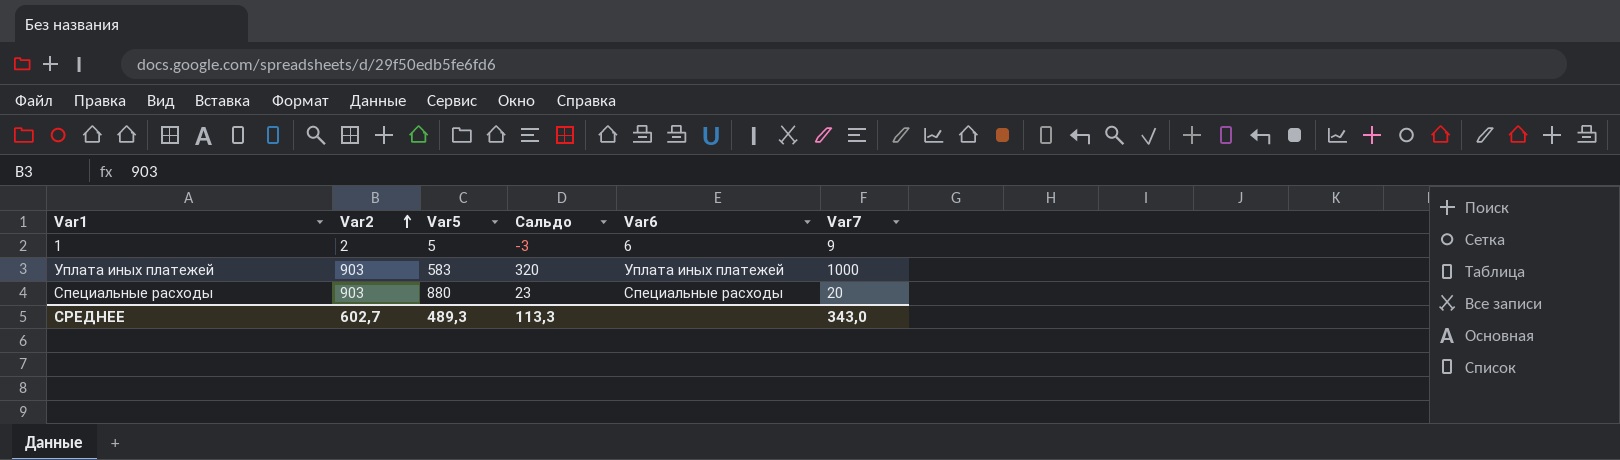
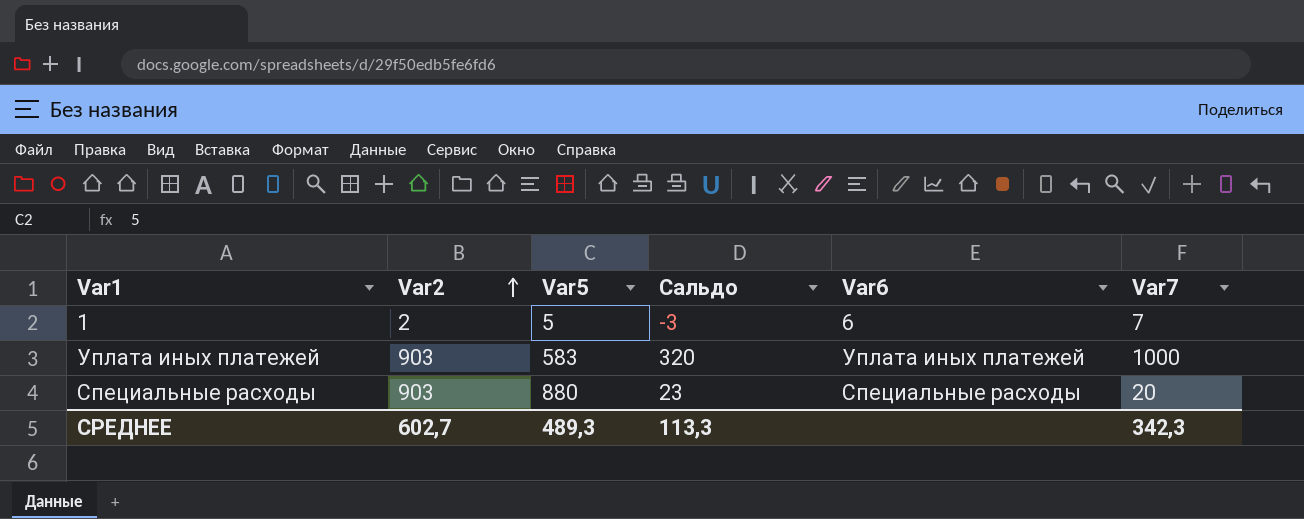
1 | Var7: 9 -> 7
СРЕДНЕЕ | Var7: 343,0 -> 342,3

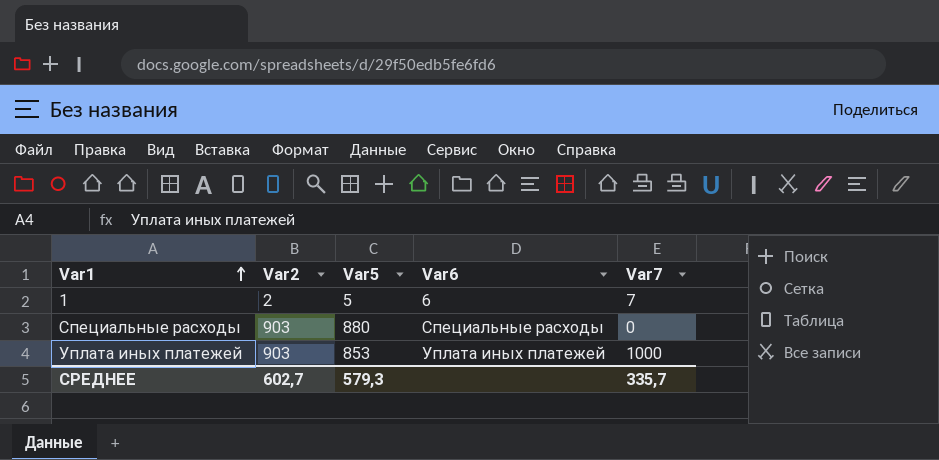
row order: Var2 ascending -> Var1 ascending
column Сальдо | formula: [Var2] - [Var5] -> none
Специальные расходы | Var7: 20 -> 0
Уплата иных платежей | Var5: 583 -> 853
СРЕДНЕЕ | Var5: 489,3 -> 579,3
СРЕДНЕЕ | Var7: 342,3 -> 335,7

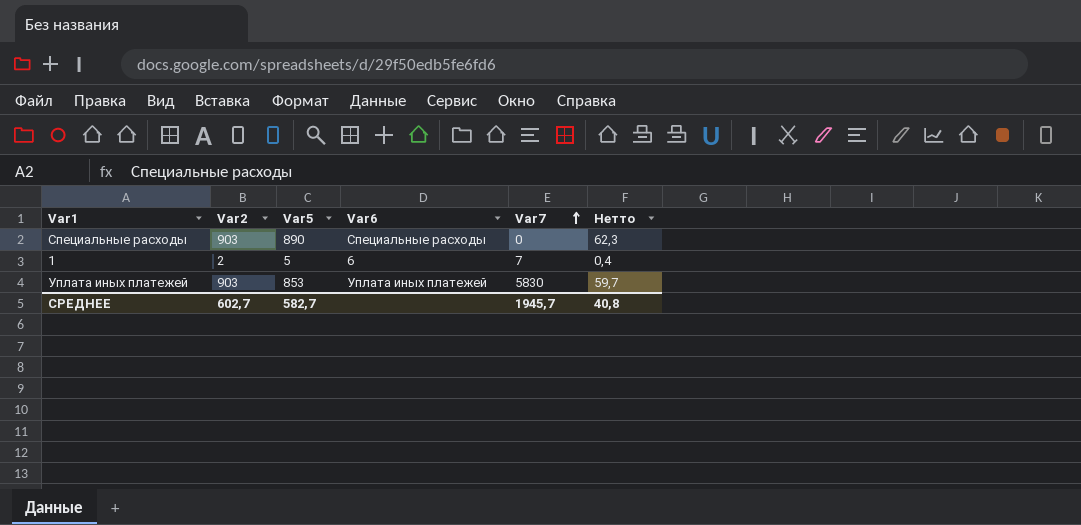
row order: Var1 ascending -> Var7 ascending
column Нетто | formula: none -> [Var5] * 0,07
Специальные расходы | Var5: 880 -> 890
Уплата иных платежей | Var7: 1000 -> 5830
СРЕДНЕЕ | Var5: 579,3 -> 582,7
СРЕДНЕЕ | Var7: 335,7 -> 1945,7

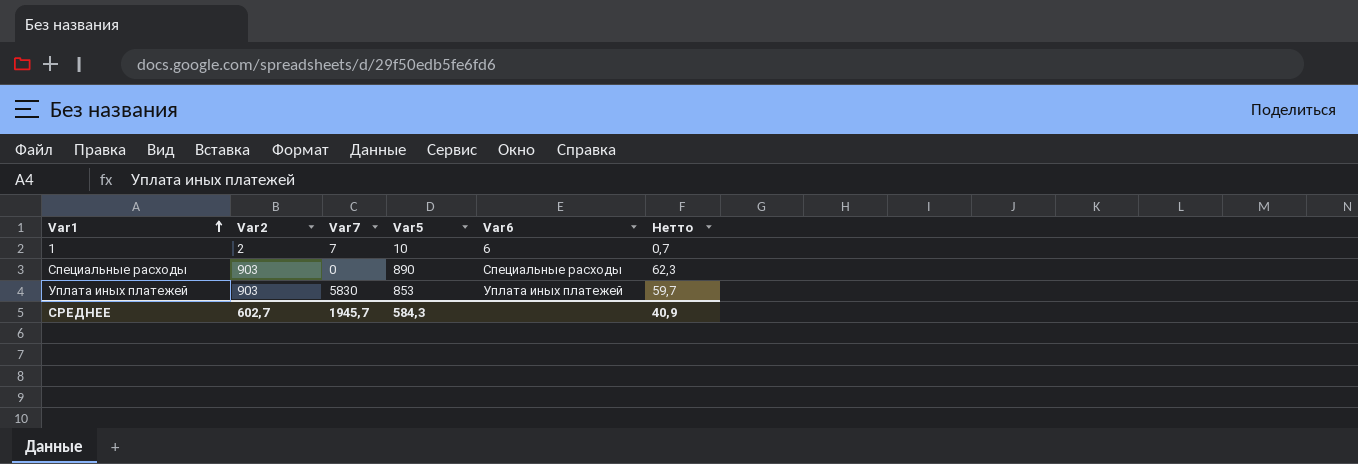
row order: Var7 ascending -> Var1 ascending
column Var7 | position: 5 -> 3
1 | Var5: 5 -> 10
1 | Нетто: 0,4 -> 0,7
СРЕДНЕЕ | Var5: 582,7 -> 584,3
СРЕДНЕЕ | Нетто: 40,8 -> 40,9

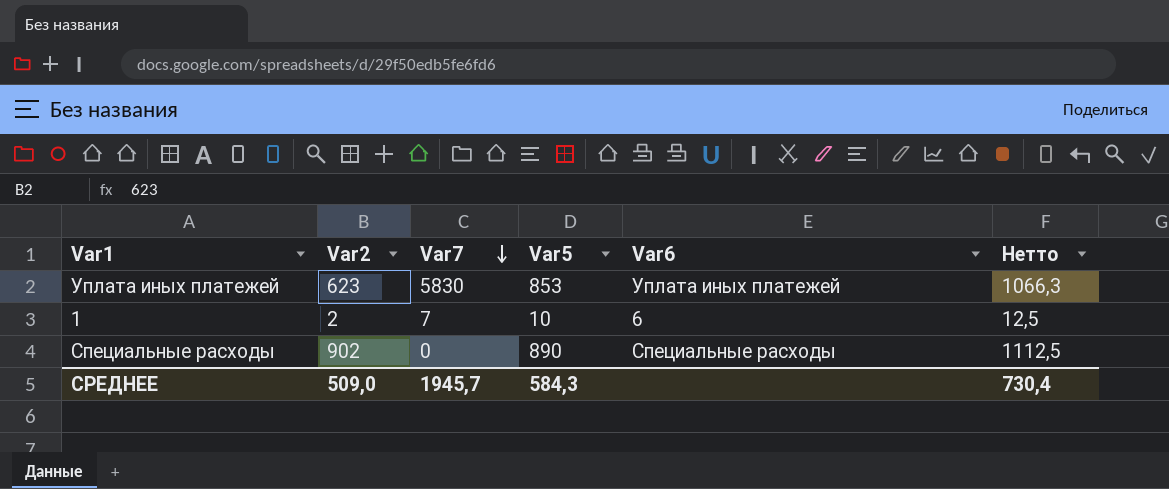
row order: Var1 ascending -> Var7 descending
column Нетто | formula: [Var5] * 0,07 -> [Var5] * 1,25
Уплата иных платежей | Var2: 903 -> 623
Специальные расходы | Var2: 903 -> 902
СРЕДНЕЕ | Var2: 602,7 -> 509,0
СРЕДНЕЕ | Нетто: 40,9 -> 730,4

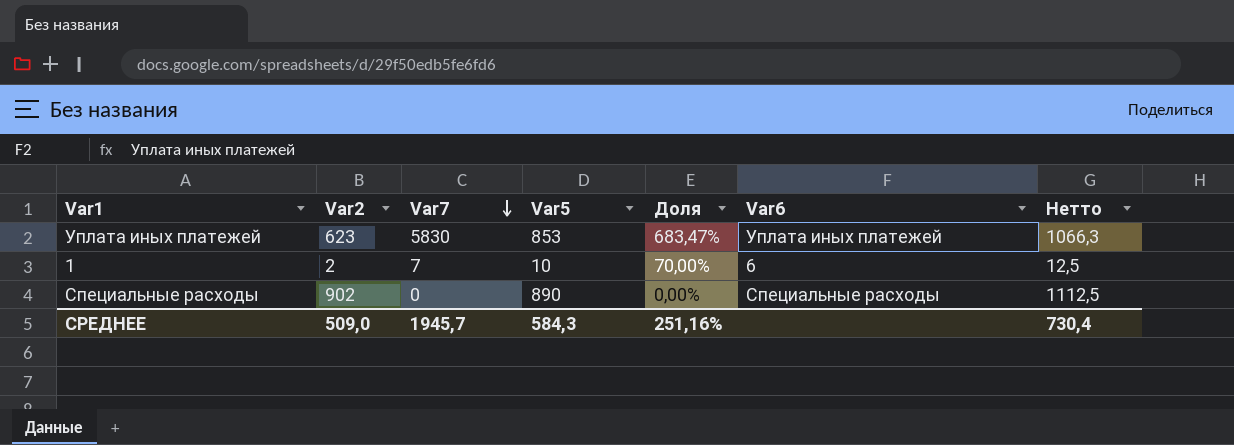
column Доля | formula: none -> [Var7] / [Var5]

